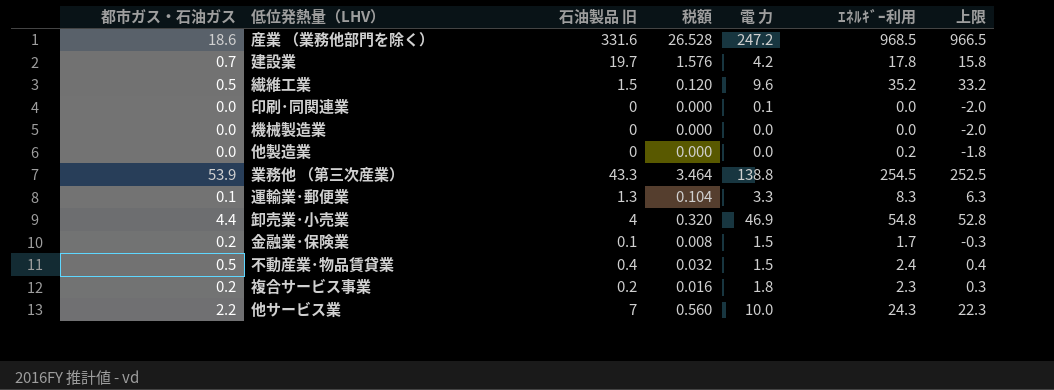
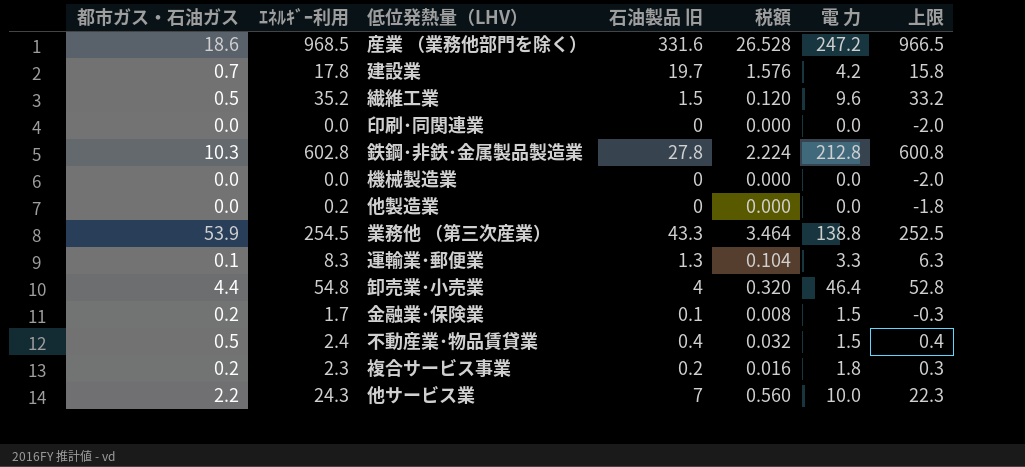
column ｴﾈﾙｷﾞｰ利用 | position: 6 -> 2
印刷･同関連業 | 電 力: 0.1 -> 0.0
row 鉄鋼･非鉄･金属製品製造業: none -> 10.3 | 602.8 | 27.8 | 2.224 | 212.8 | 600.8
卸売業･小売業 | 電 力: 46.9 -> 46.4

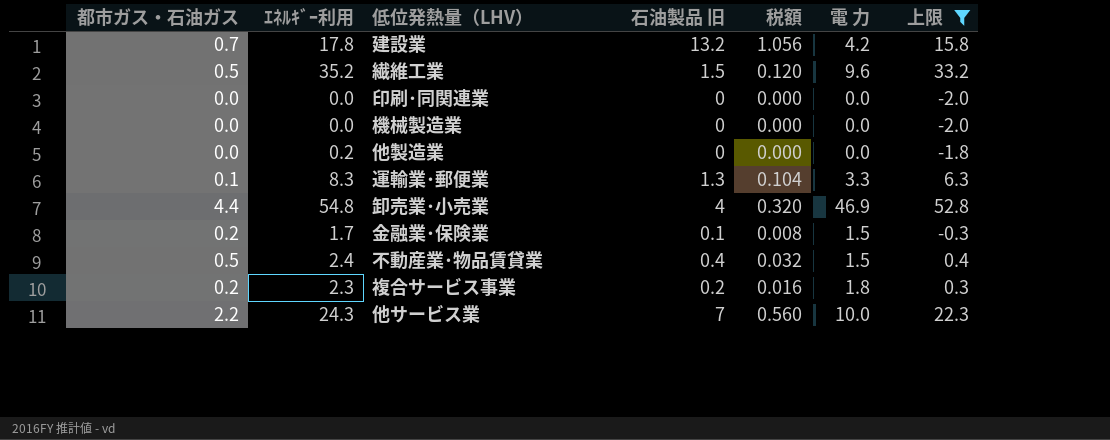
filter: none -> 上限 <= 52.8
建設業 | 石油製品 旧: 19.7 -> 13.2
建設業 | 税額: 1.576 -> 1.056
卸売業･小売業 | 電 力: 46.4 -> 46.9

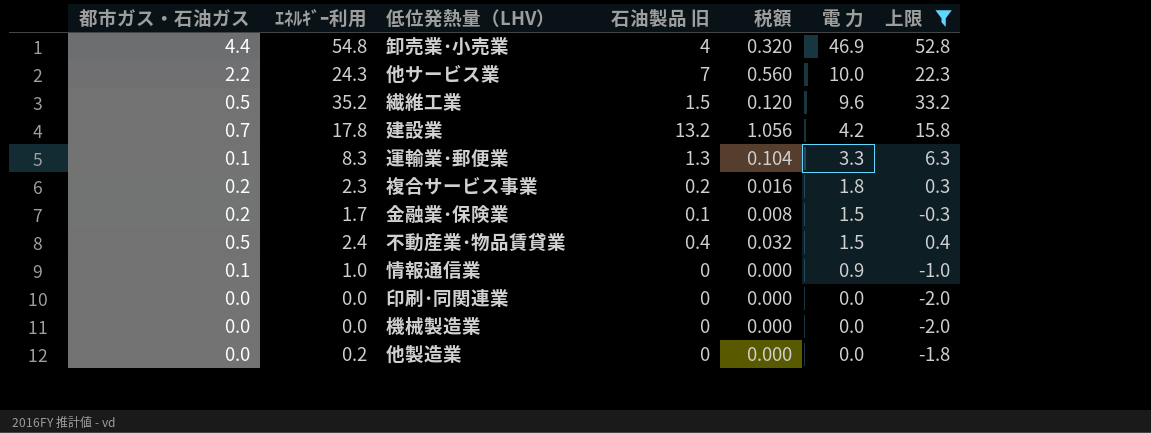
row order: none -> 電 力 descending
row 情報通信業: none -> 0.1 | 1.0 | 0 | 0.000 | 0.9 | -1.0

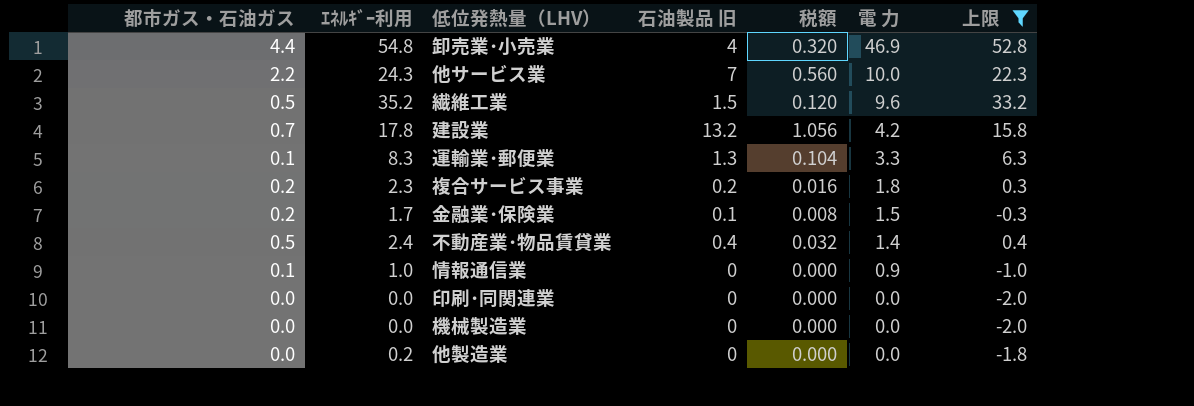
不動産業･物品賃貸業 | 電 力: 1.5 -> 1.4

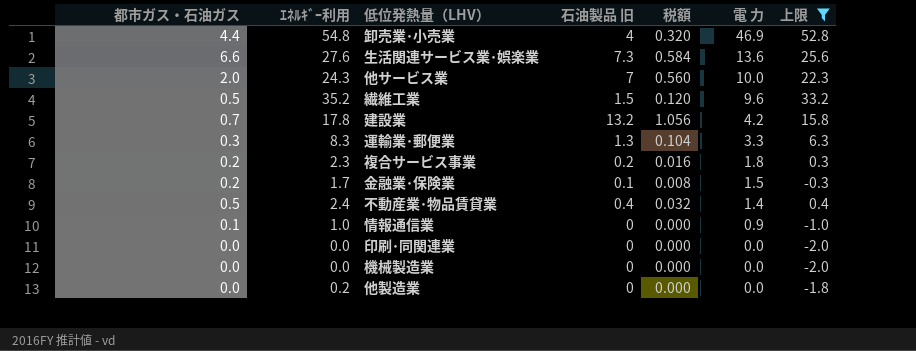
row 生活関連サービス業･娯楽業: none -> 6.6 | 27.6 | 7.3 | 0.584 | 13.6 | 25.6
他サービス業 | 都市ガス・石油ガス: 2.2 -> 2.0
運輸業･郵便業 | 都市ガス・石油ガス: 0.1 -> 0.3

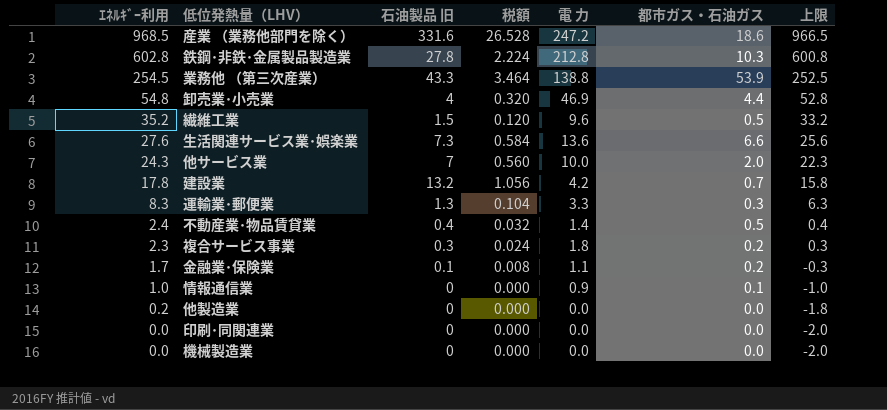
filter: 上限 <= 52.8 -> none
row order: 電 力 descending -> ｴﾈﾙｷﾞｰ利用 descending
column 都市ガス・石油ガス | position: 1 -> 6
複合サービス事業 | 石油製品 旧: 0.2 -> 0.3
複合サービス事業 | 税額: 0.016 -> 0.024
金融業･保険業 | 電 力: 1.5 -> 1.1

